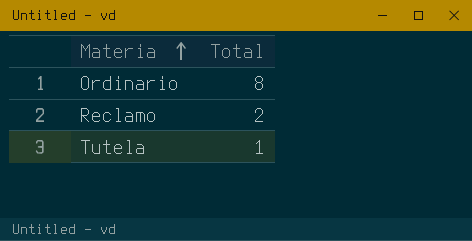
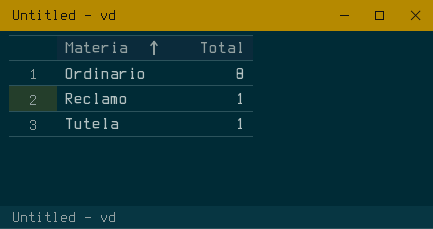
Reclamo | Total: 2 -> 1

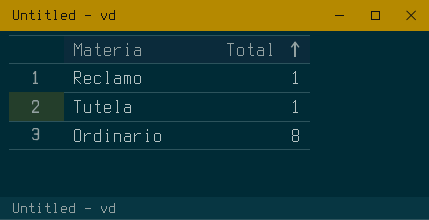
row order: Materia ascending -> Total ascending

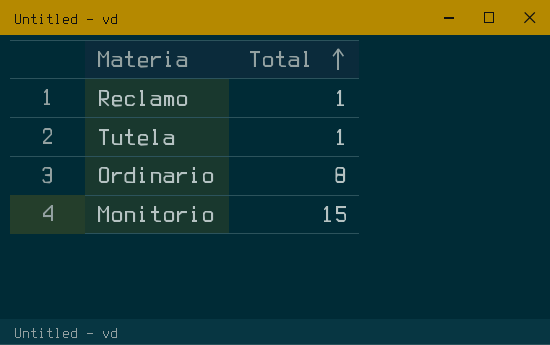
row Monitorio: none -> 15

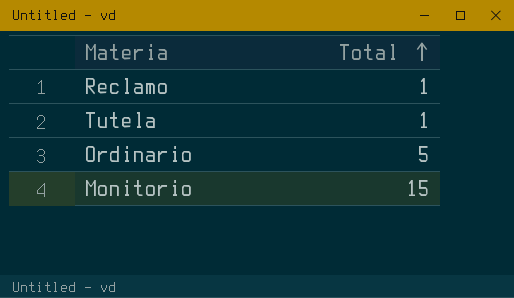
Ordinario | Total: 8 -> 5

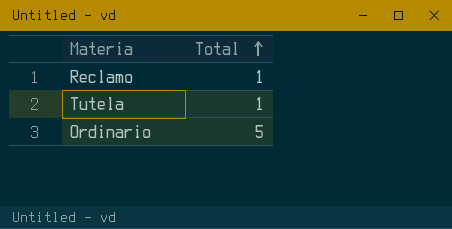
row Monitorio: 15 -> none

